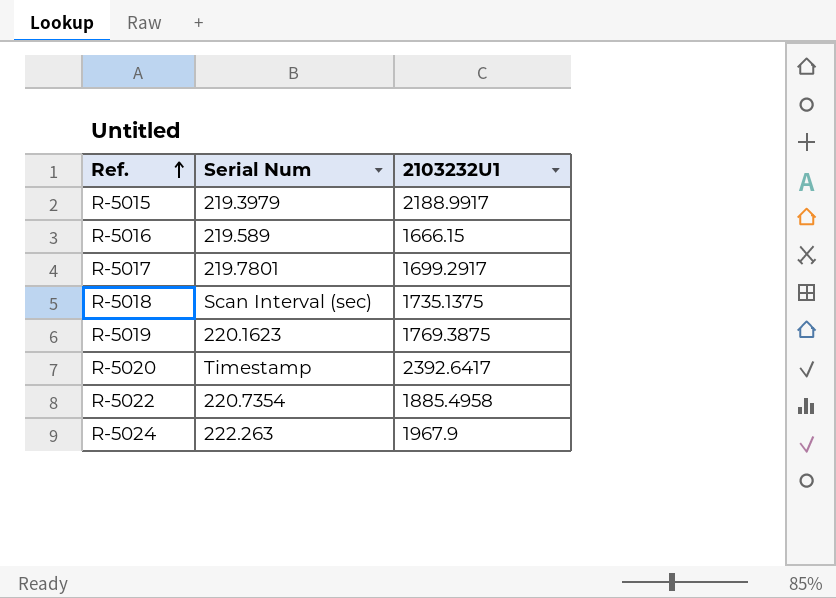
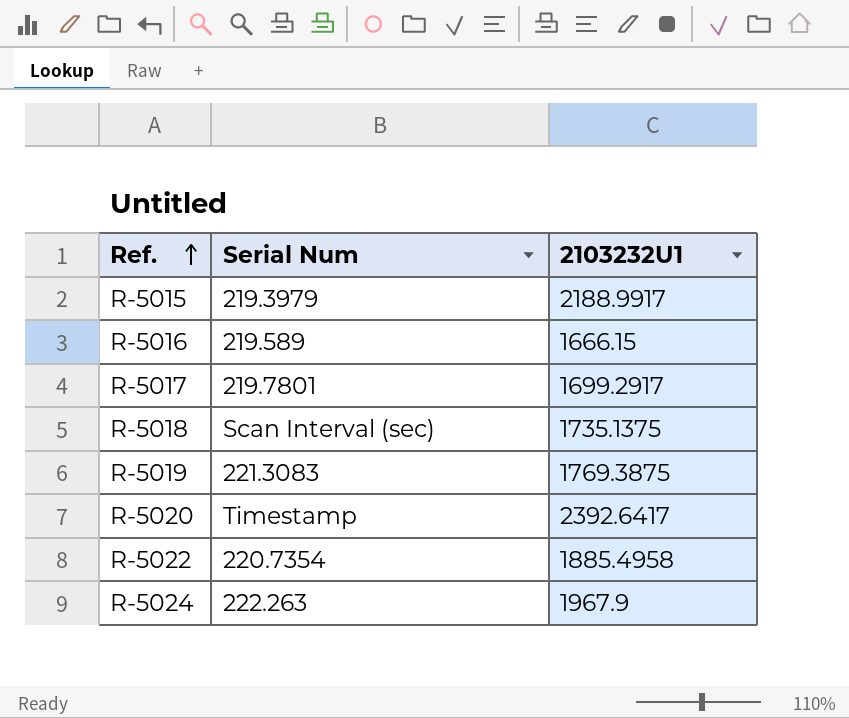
R-5019 | Serial Num: 220.1623 -> 221.3083

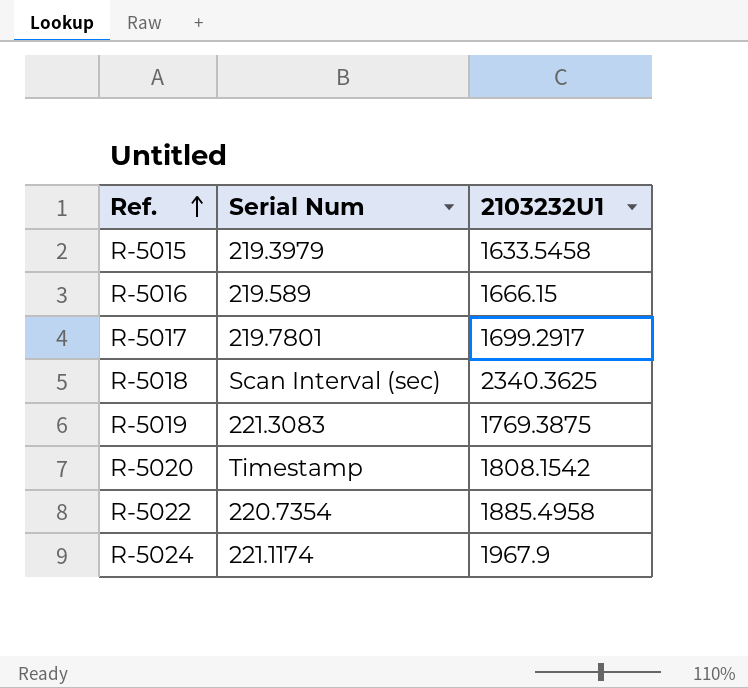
R-5015 | 2103232U1: 2188.9917 -> 1633.5458
R-5018 | 2103232U1: 1735.1375 -> 2340.3625
R-5020 | 2103232U1: 2392.6417 -> 1808.1542
R-5024 | Serial Num: 222.263 -> 221.1174

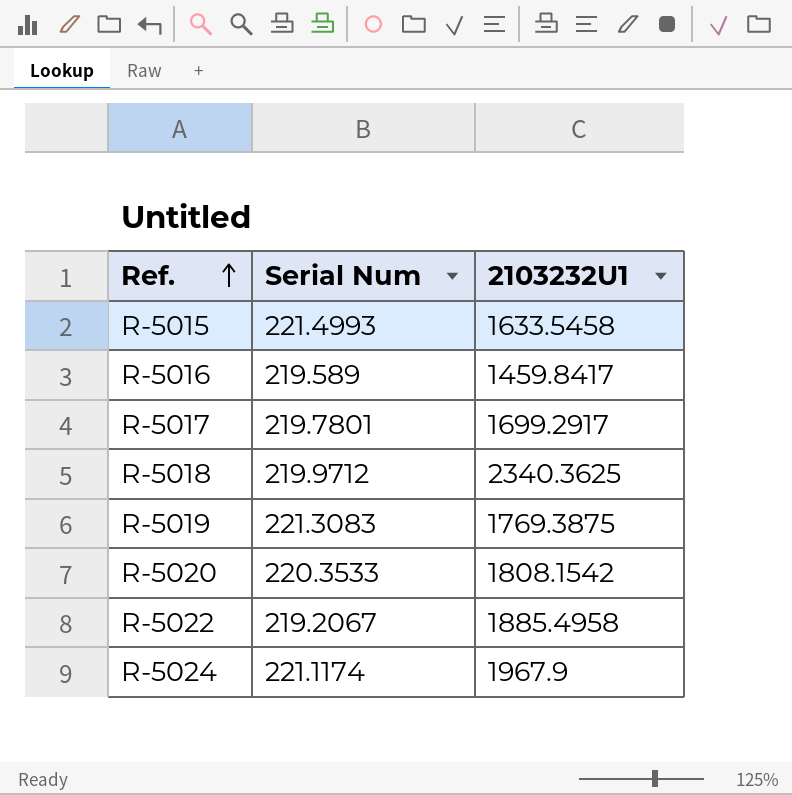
R-5015 | Serial Num: 219.3979 -> 221.4993
R-5016 | 2103232U1: 1666.15 -> 1459.8417
R-5018 | Serial Num: Scan Interval (sec) -> 219.9712
R-5020 | Serial Num: Timestamp -> 220.3533
R-5022 | Serial Num: 220.7354 -> 219.2067

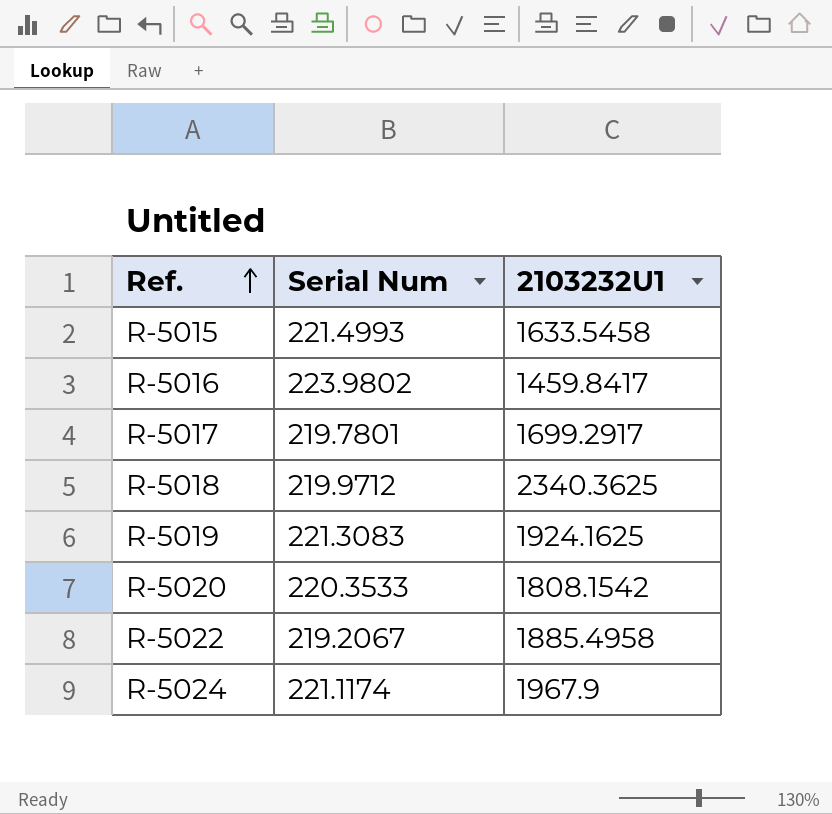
R-5016 | Serial Num: 219.589 -> 223.9802
R-5019 | 2103232U1: 1769.3875 -> 1924.1625

